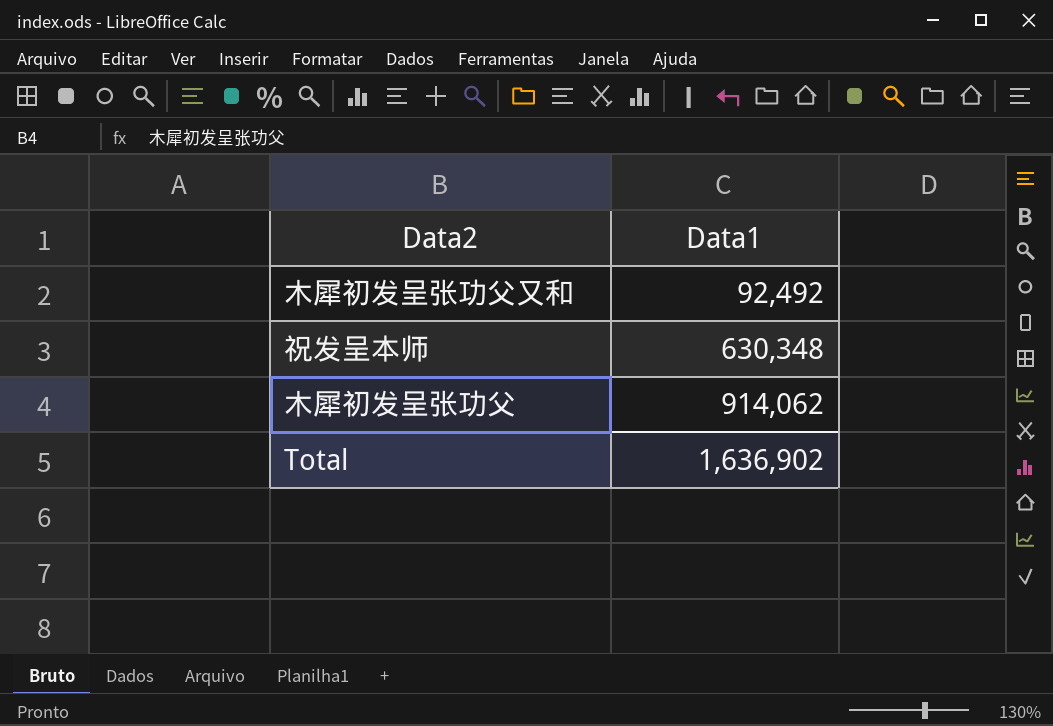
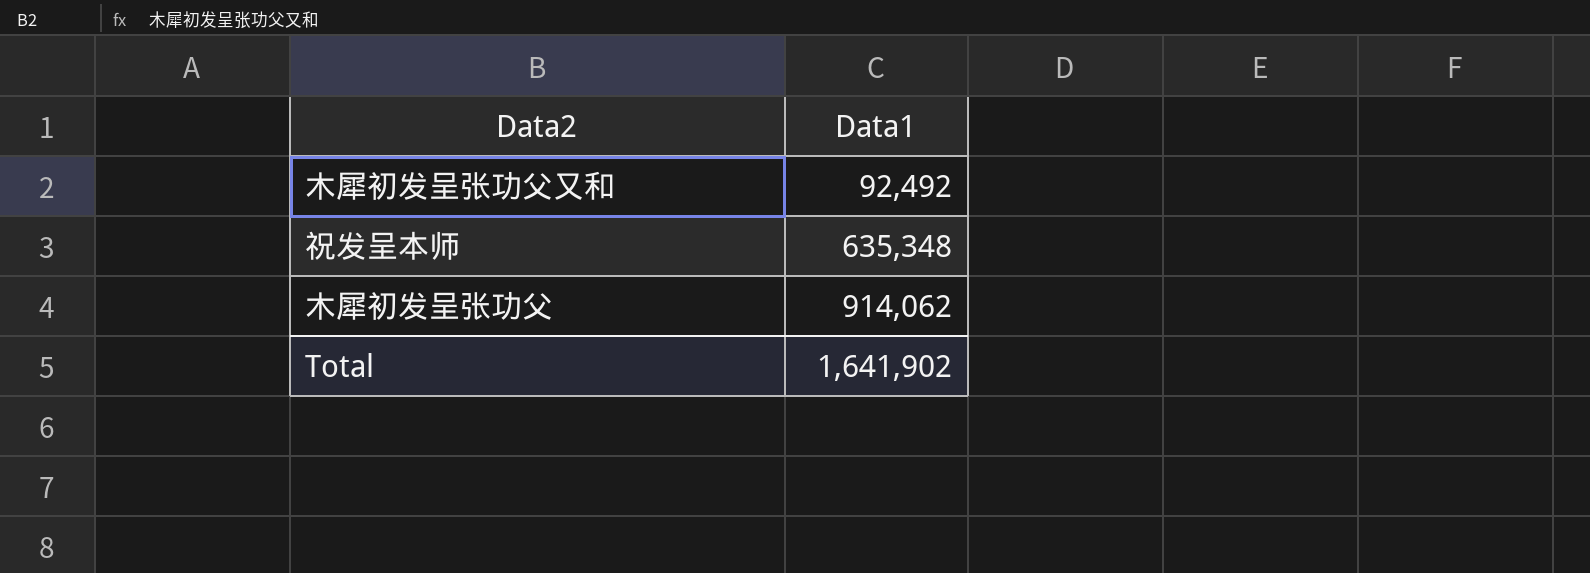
祝发呈本师 | Data1: 630,348 -> 635,348
Total | Data1: 1,636,902 -> 1,641,902

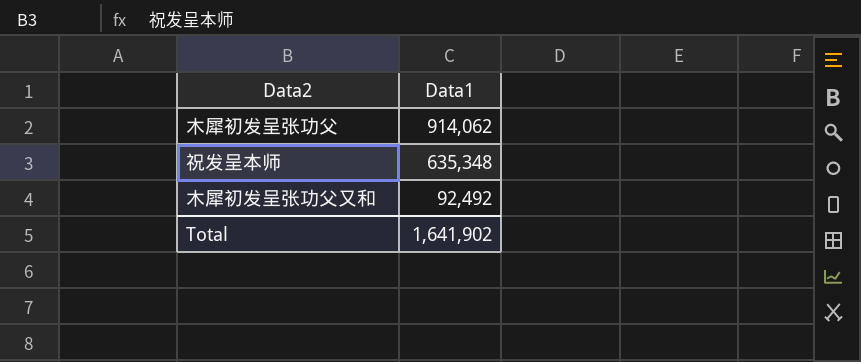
row order: Data1 ascending -> Data1 descending

